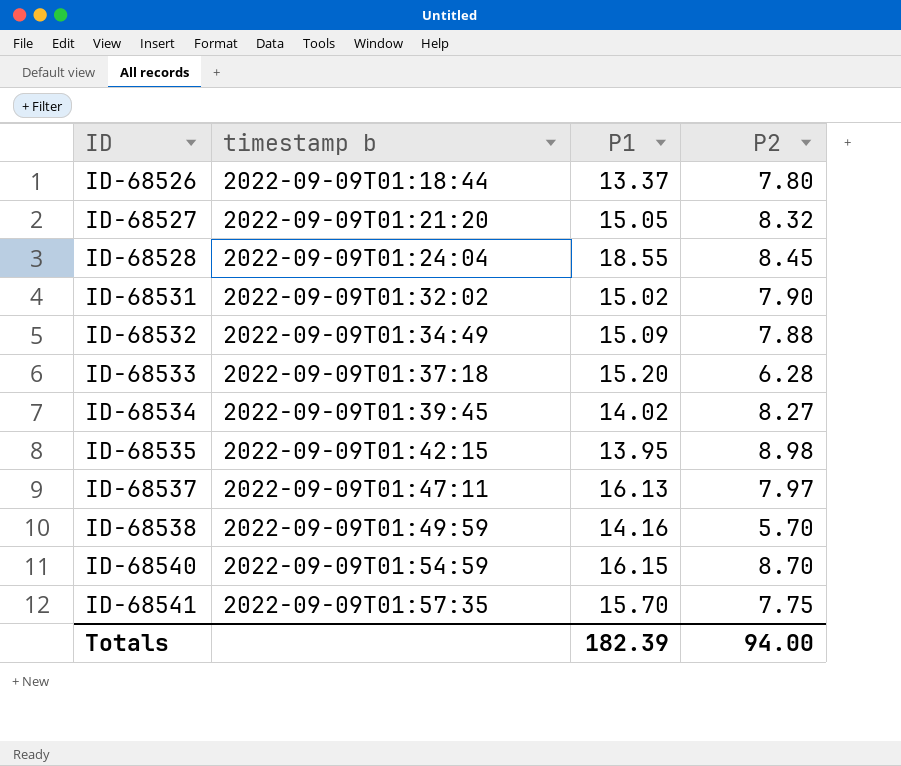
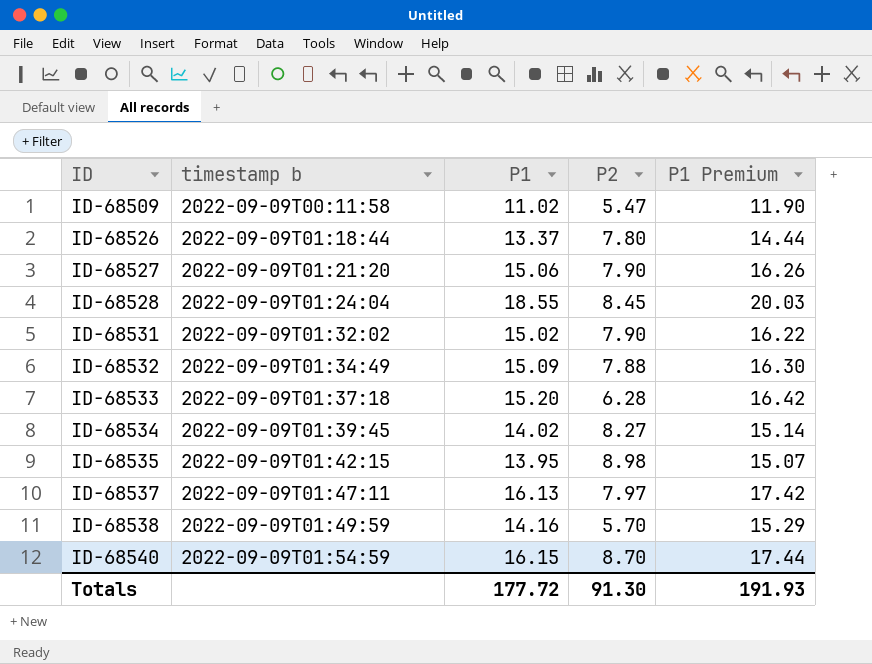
column P1 Premium | formula: none -> [P1] * 1.08
row ID-68541: 2022-09-09T01:57:35 | 15.70 | 7.75 -> none
row ID-68509: none -> 2022-09-09T00:11:58 | 11.02 | 5.47 | 11.90
ID-68527 | P1: 15.05 -> 15.06
ID-68527 | P2: 8.32 -> 7.90
Totals | P1: 182.39 -> 177.72
Totals | P2: 94.00 -> 91.30

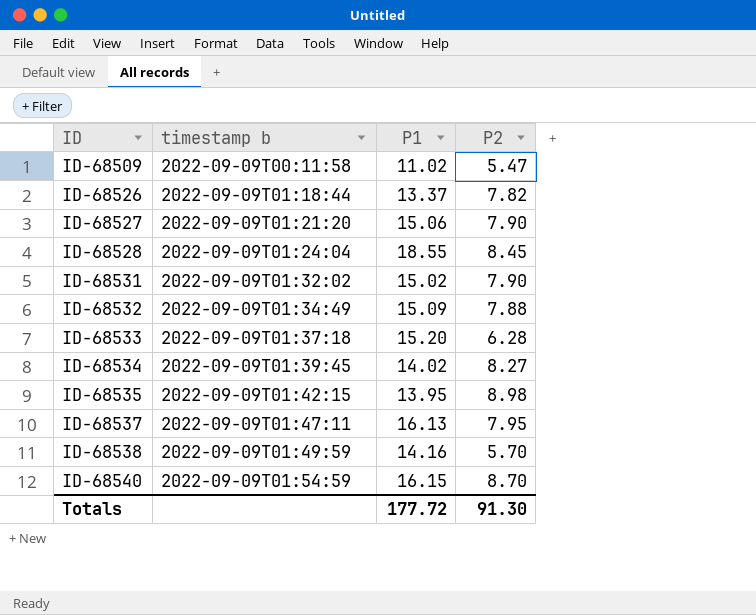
column P1 Premium | formula: [P1] * 1.08 -> none
ID-68526 | P2: 7.80 -> 7.82
ID-68537 | P2: 7.97 -> 7.95

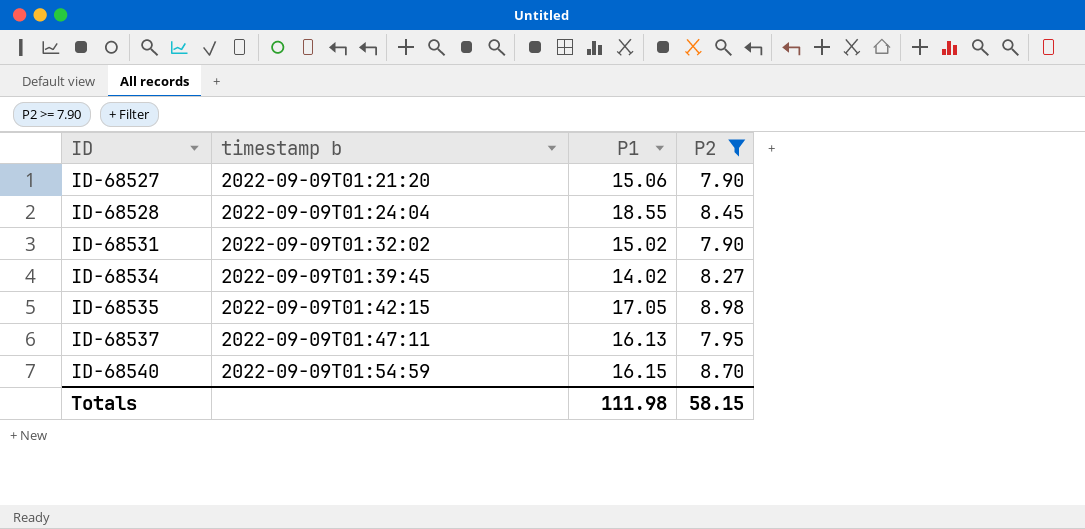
filter: none -> P2 >= 7.90
ID-68535 | P1: 13.95 -> 17.05
Totals | P1: 177.72 -> 111.98
Totals | P2: 91.30 -> 58.15

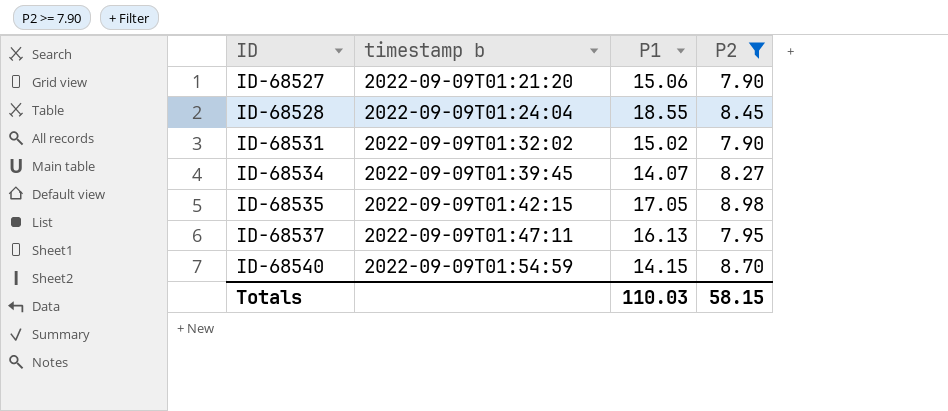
ID-68534 | P1: 14.02 -> 14.07
ID-68540 | P1: 16.15 -> 14.15
Totals | P1: 111.98 -> 110.03

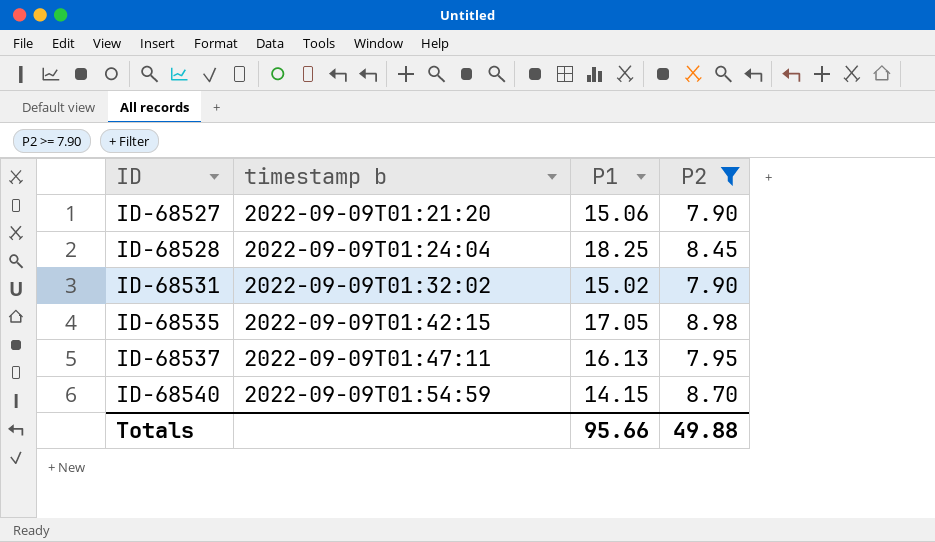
row ID-68534: 2022-09-09T01:39:45 | 14.07 | 8.27 -> none
ID-68528 | P1: 18.55 -> 18.25
Totals | P1: 110.03 -> 95.66
Totals | P2: 58.15 -> 49.88

